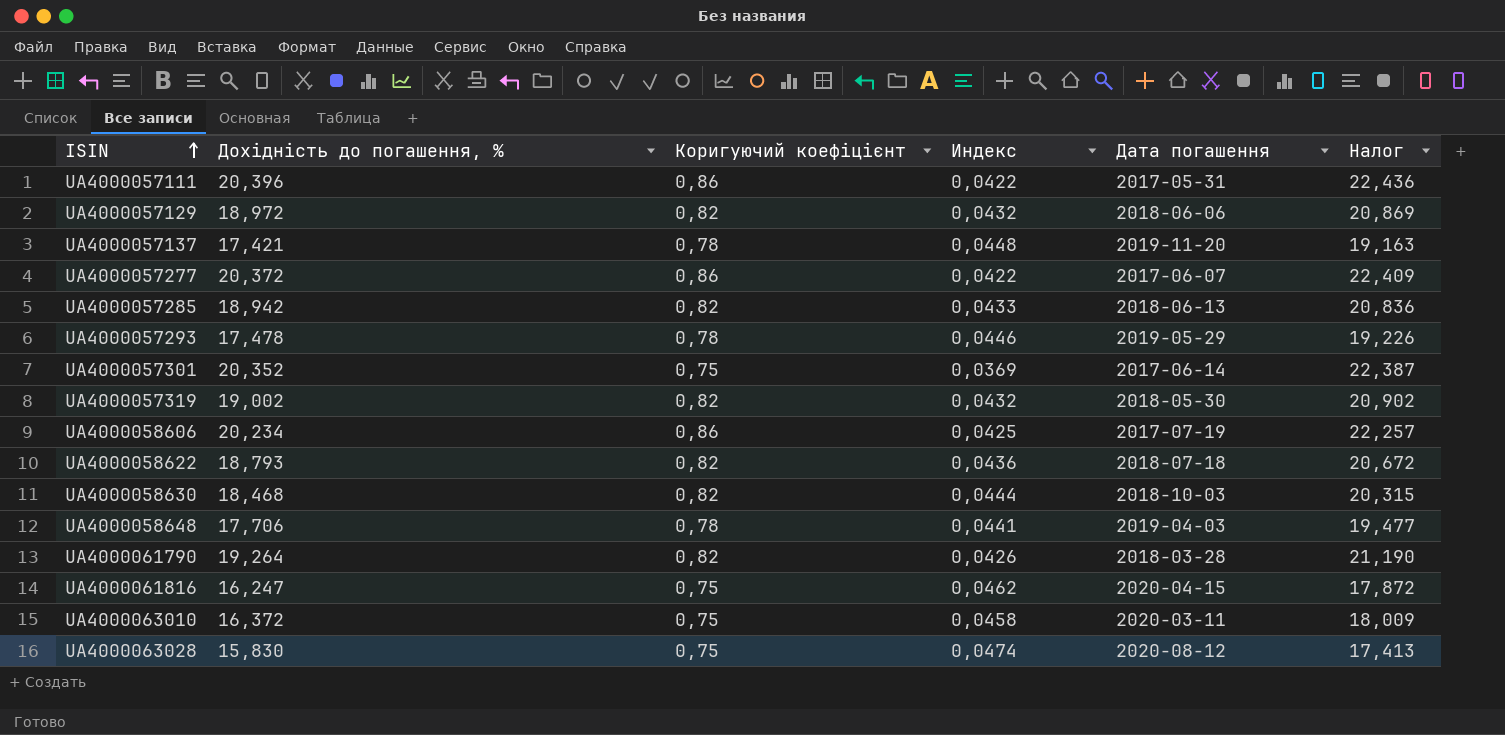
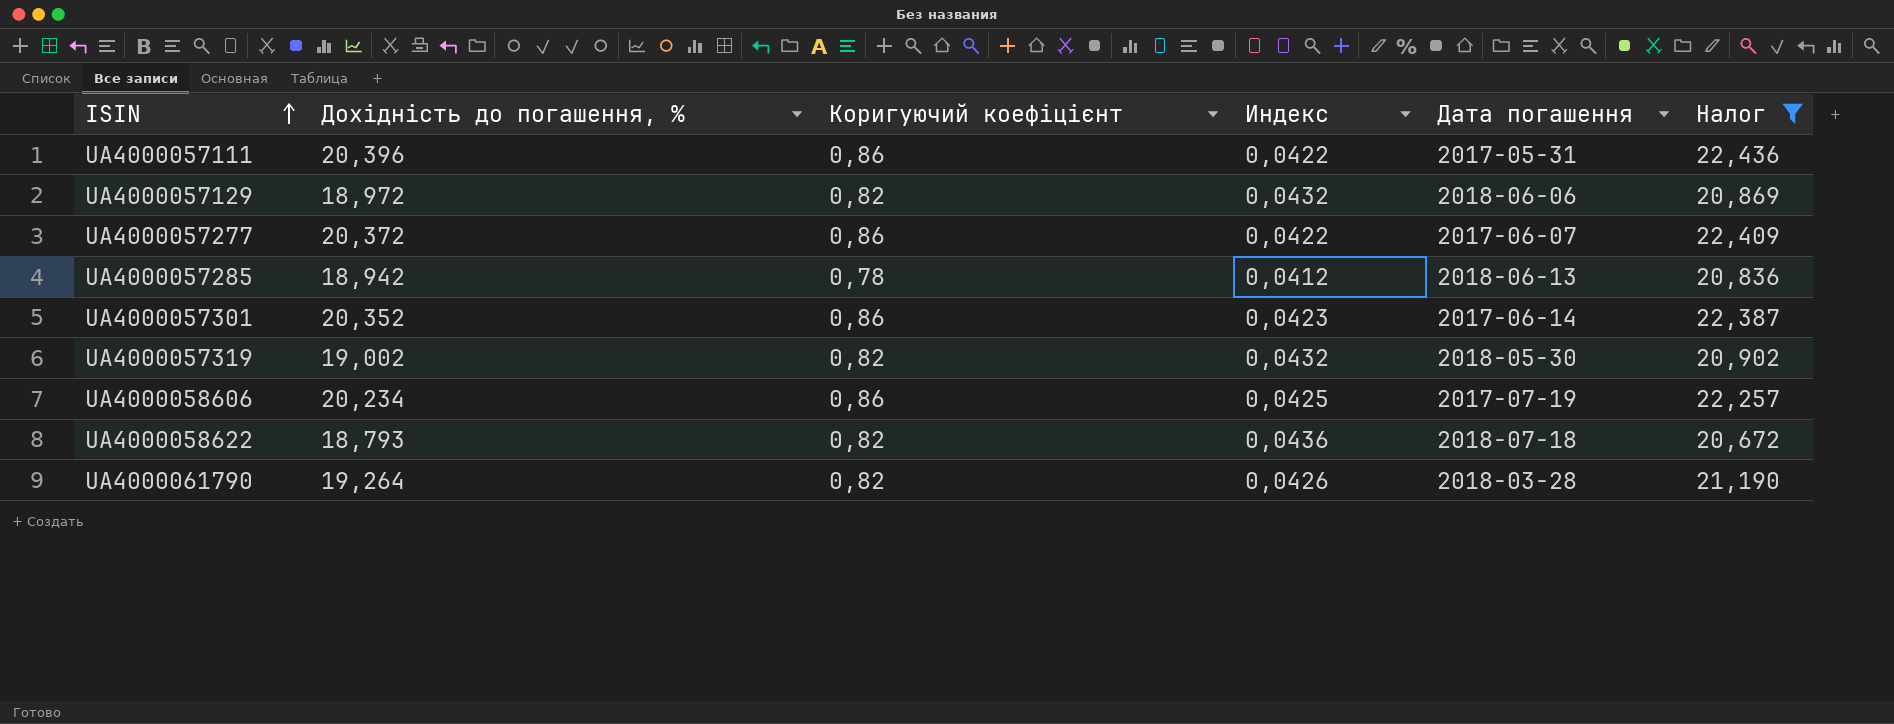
filter: none -> Налог >= 20,672
UA4000057285 | Коригуючий коефіцієнт: 0,82 -> 0,78
UA4000057285 | Индекс: 0,0433 -> 0,0412
UA4000057301 | Коригуючий коефіцієнт: 0,75 -> 0,86
UA4000057301 | Индекс: 0,0369 -> 0,0423

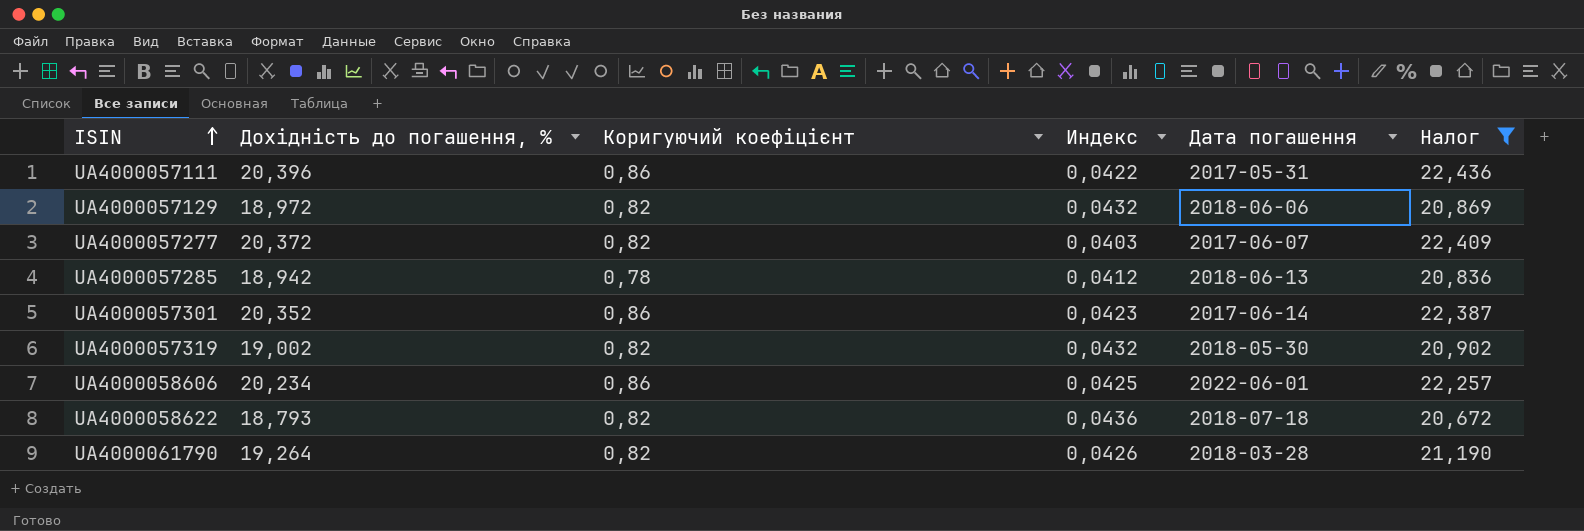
UA4000057277 | Коригуючий коефіцієнт: 0,86 -> 0,82
UA4000057277 | Индекс: 0,0422 -> 0,0403
UA4000058606 | Дата погашення: 2017-07-19 -> 2022-06-01

